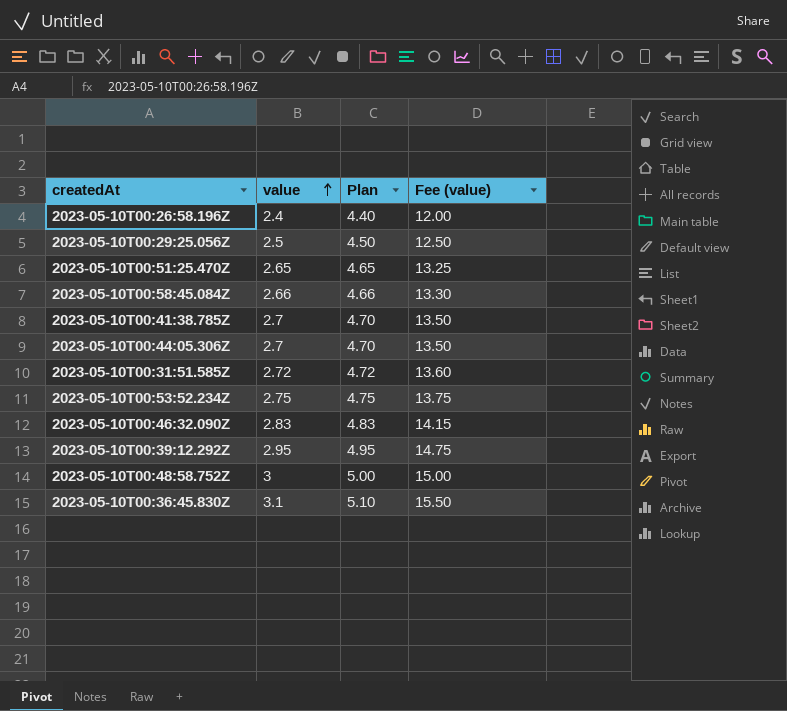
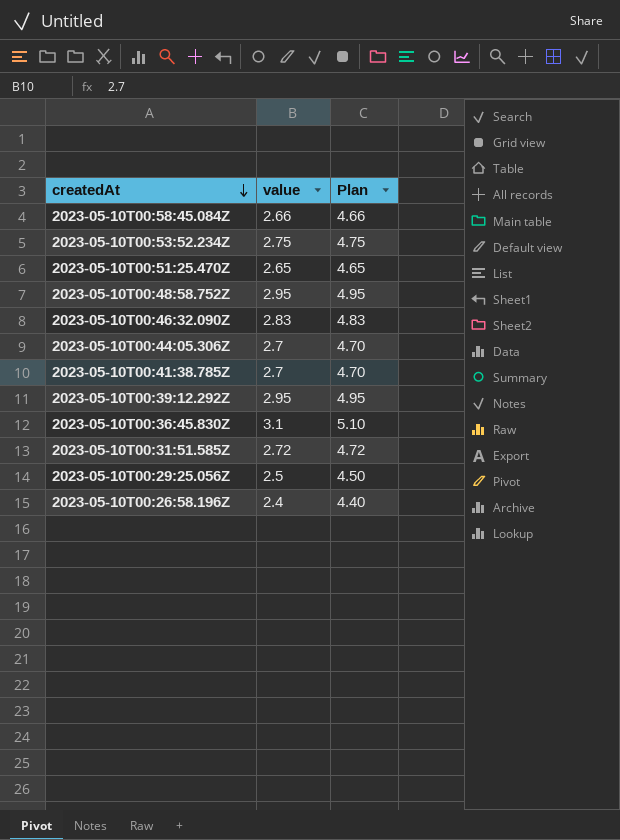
row order: value ascending -> createdAt descending
column Fee (value) | formula: [value] * 5 -> none
2023-05-10T00:48:58.752Z | value: 3 -> 2.95
2023-05-10T00:48:58.752Z | Plan: 5.00 -> 4.95

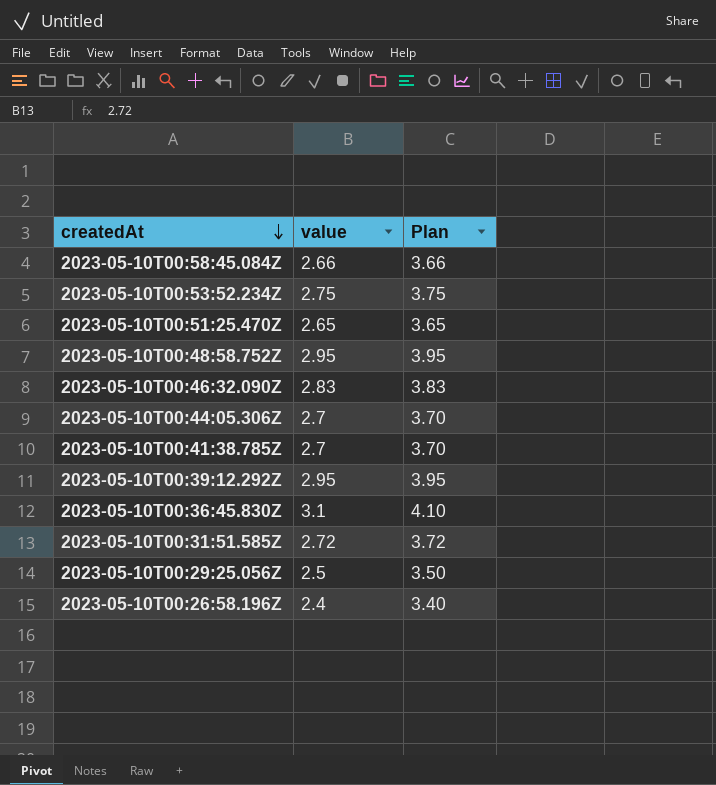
column Plan | formula: [value] + 2 -> [value] + 1

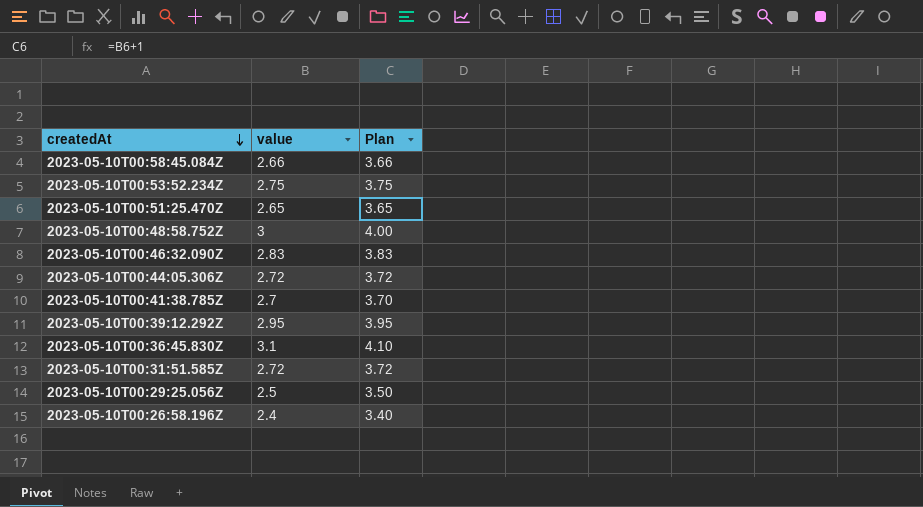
2023-05-10T00:48:58.752Z | value: 2.95 -> 3
2023-05-10T00:48:58.752Z | Plan: 3.95 -> 4.00
2023-05-10T00:44:05.306Z | value: 2.7 -> 2.72
2023-05-10T00:44:05.306Z | Plan: 3.70 -> 3.72

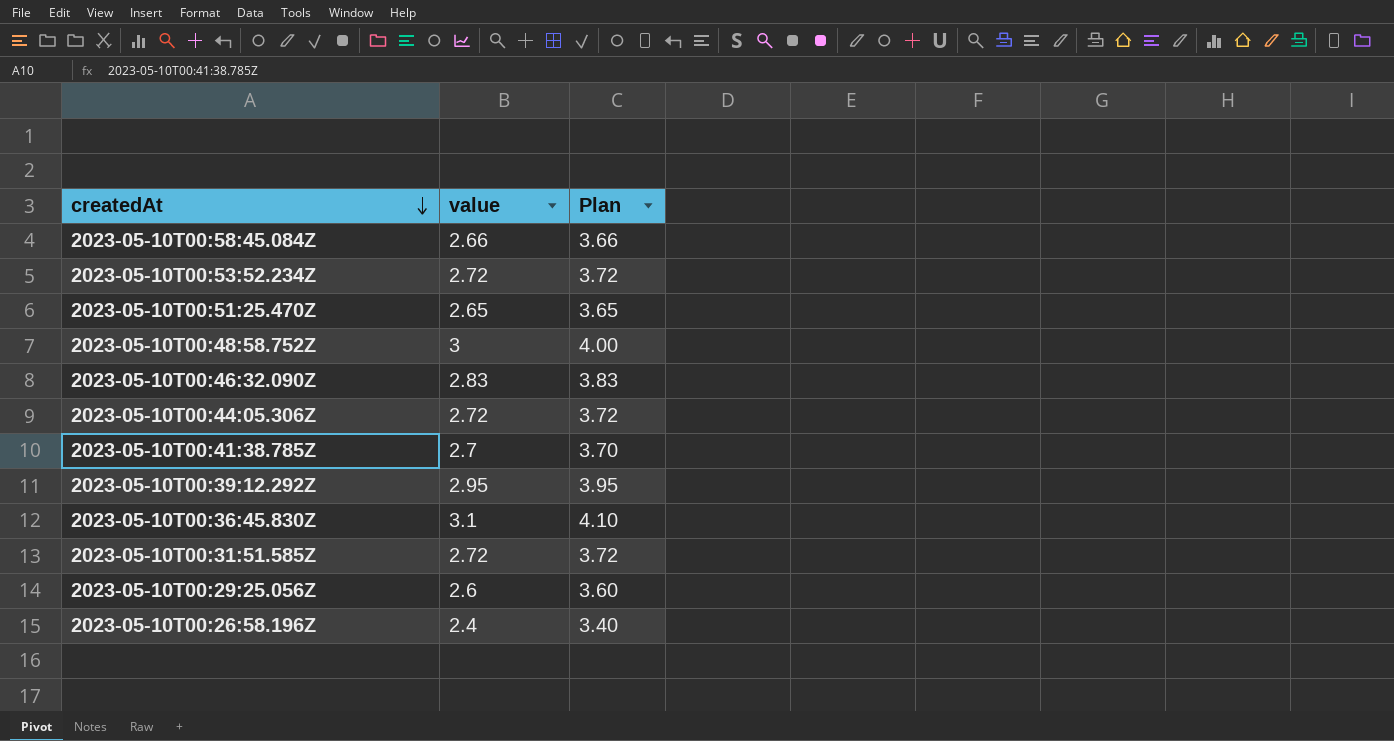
2023-05-10T00:53:52.234Z | value: 2.75 -> 2.72
2023-05-10T00:53:52.234Z | Plan: 3.75 -> 3.72
2023-05-10T00:29:25.056Z | value: 2.5 -> 2.6
2023-05-10T00:29:25.056Z | Plan: 3.50 -> 3.60

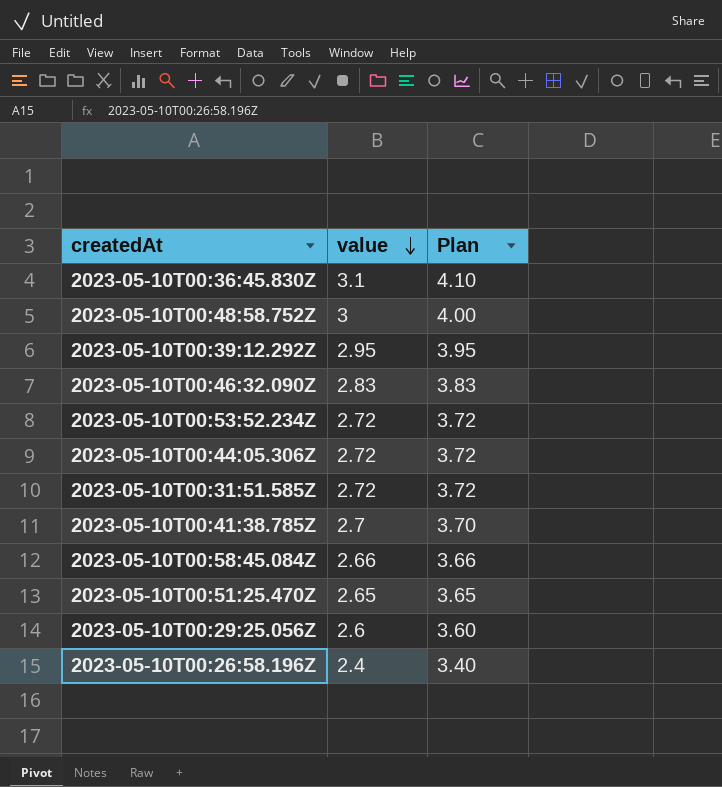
row order: createdAt descending -> value descending

